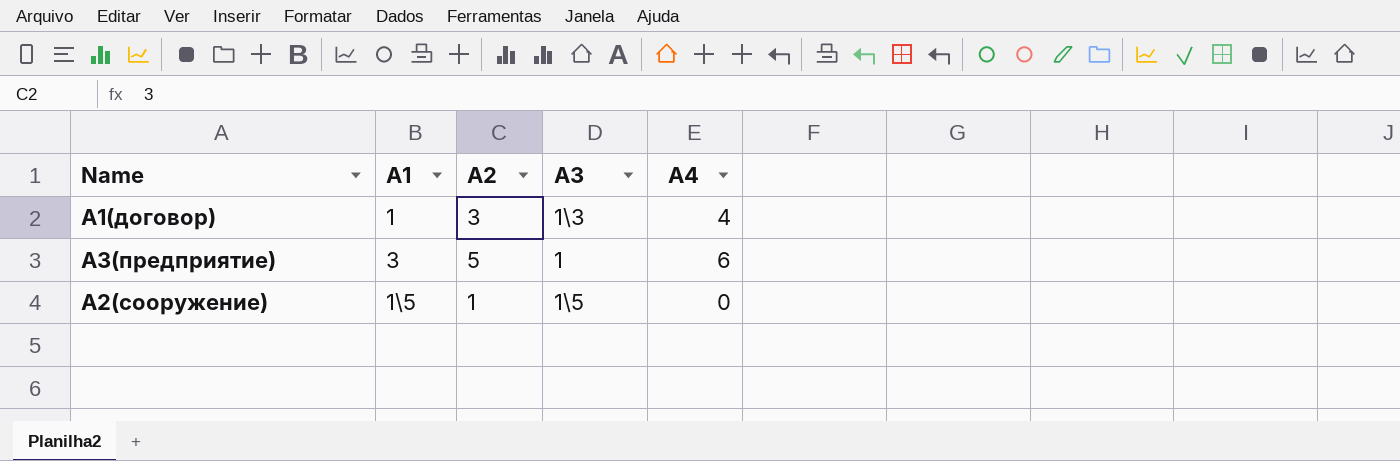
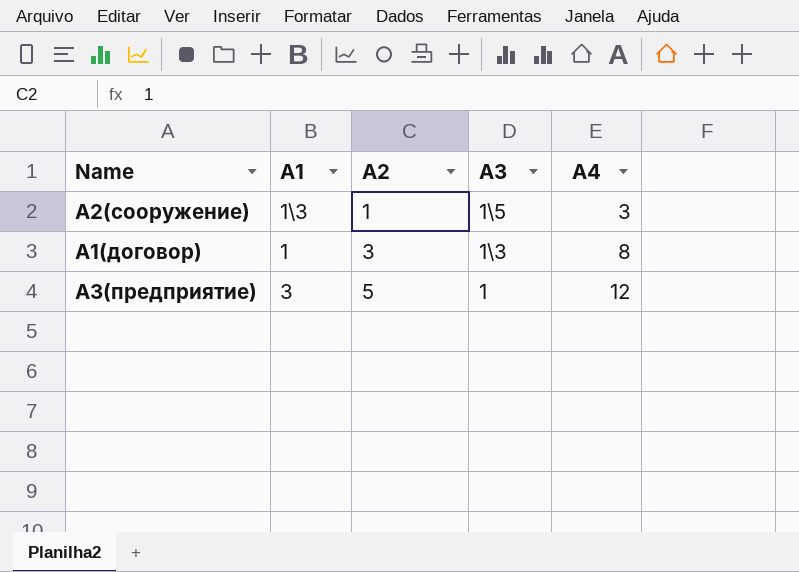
row order: none -> A2 ascending
A2(сооружение) | A1: 1\5 -> 1\3
A2(сооружение) | A4: 0 -> 3
A1(договор) | A4: 4 -> 8
A3(предприятие) | A4: 6 -> 12

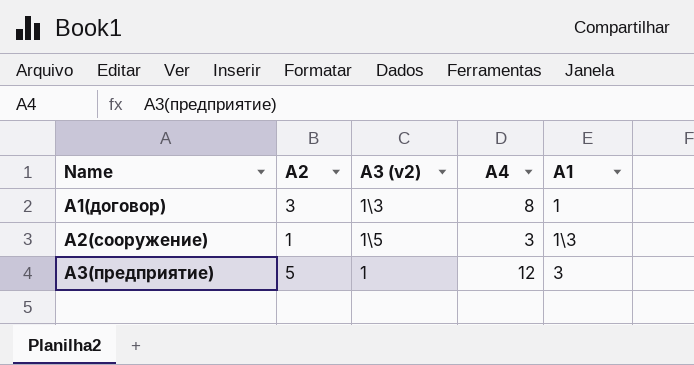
row order: A2 ascending -> Name ascending
column name: A3 -> A3 (v2)
column A1 | position: 2 -> 5

